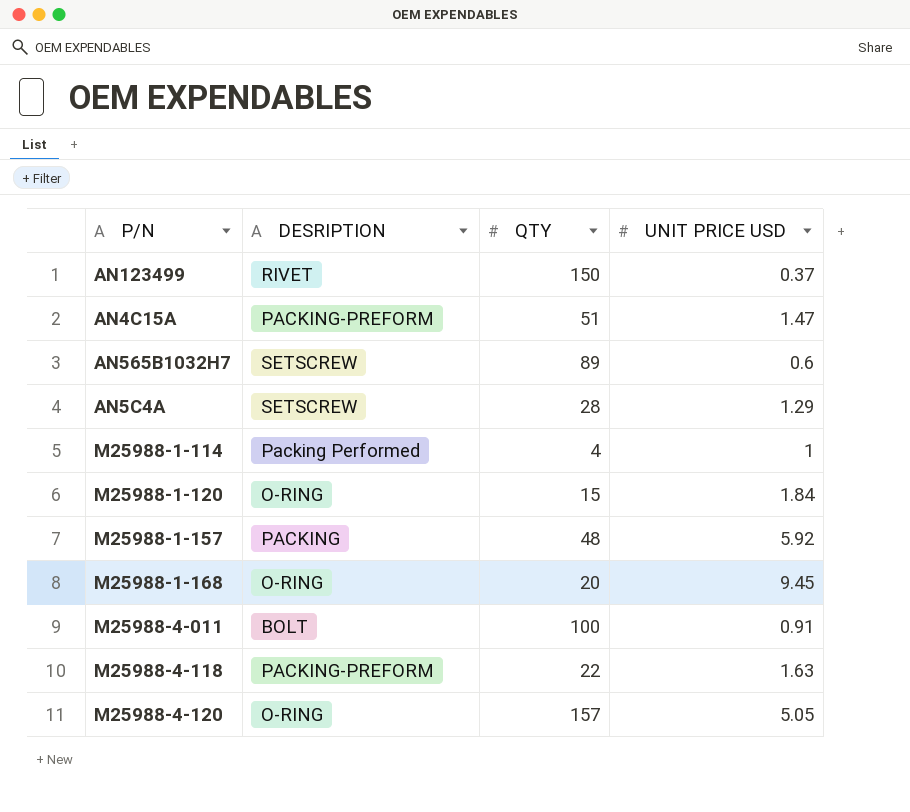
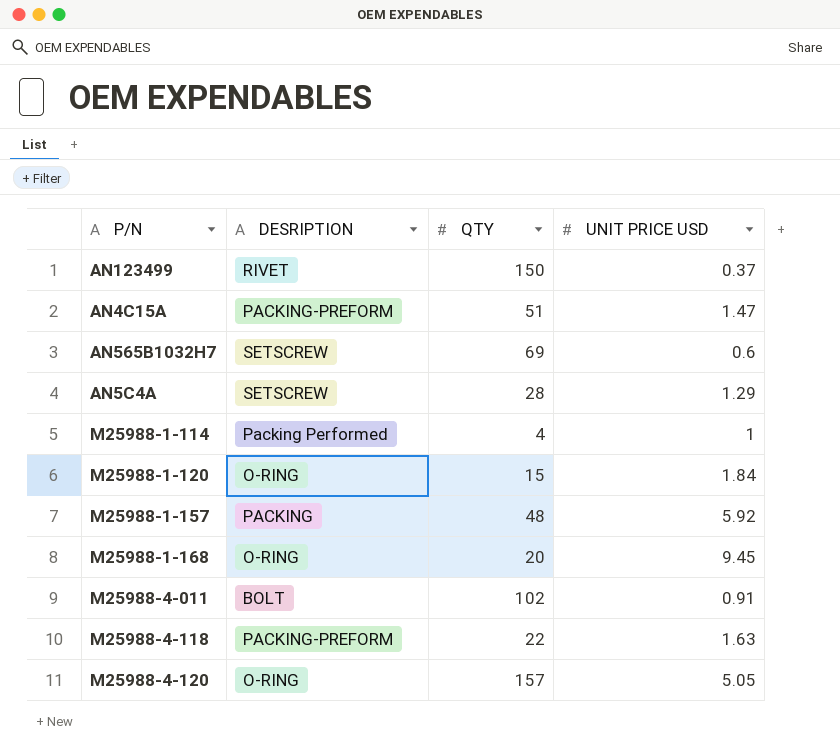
AN565B1032H7 | QTY: 89 -> 69
M25988-4-011 | QTY: 100 -> 102

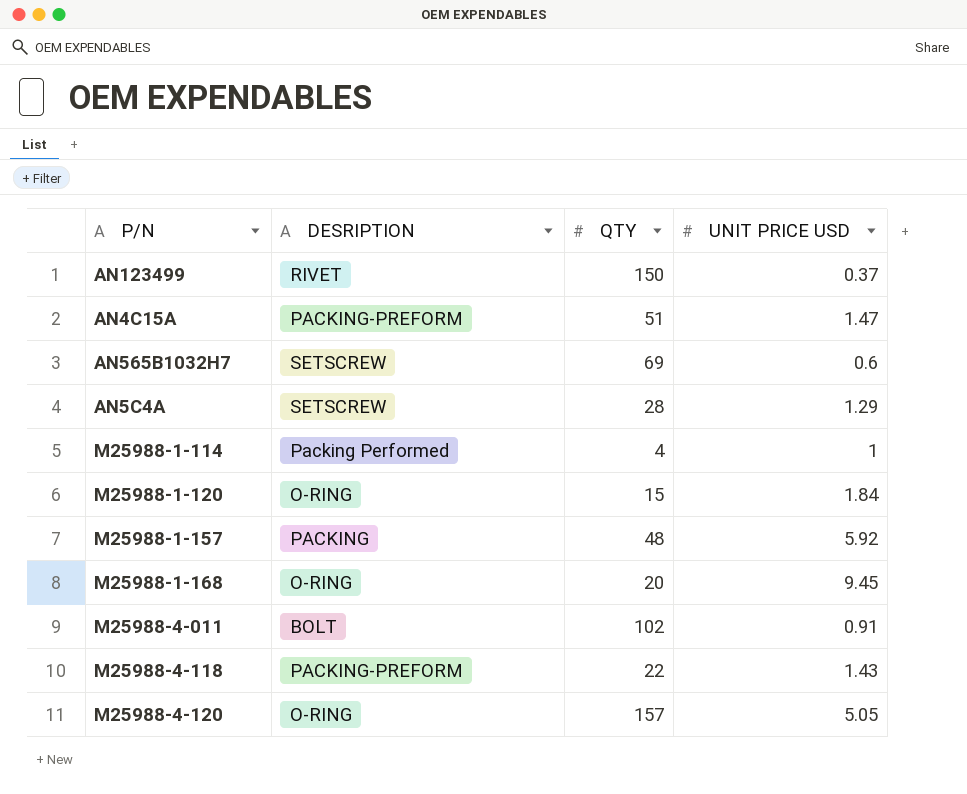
M25988-4-118 | UNIT PRICE USD: 1.63 -> 1.43

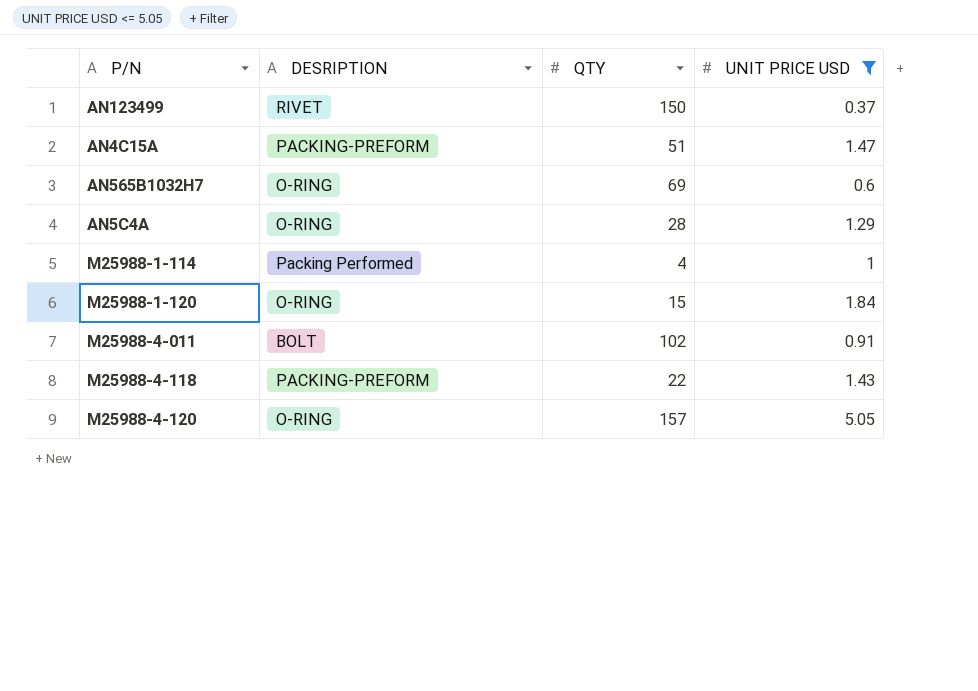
filter: none -> UNIT PRICE USD <= 5.05
AN565B1032H7 | DESRIPTION: SETSCREW -> O-RING
AN5C4A | DESRIPTION: SETSCREW -> O-RING

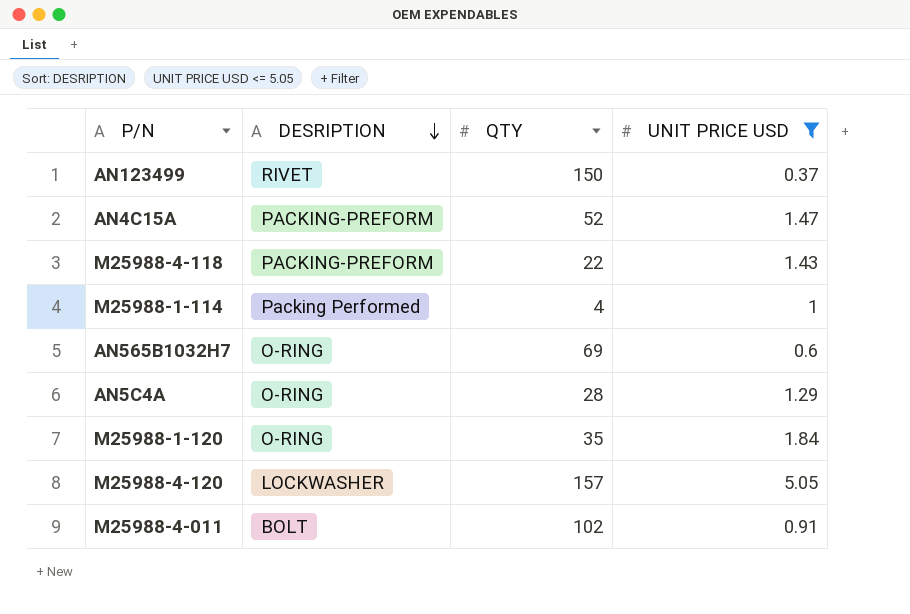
row order: none -> DESRIPTION descending
AN4C15A | QTY: 51 -> 52
M25988-1-120 | QTY: 15 -> 35
M25988-4-120 | DESRIPTION: O-RING -> LOCKWASHER

